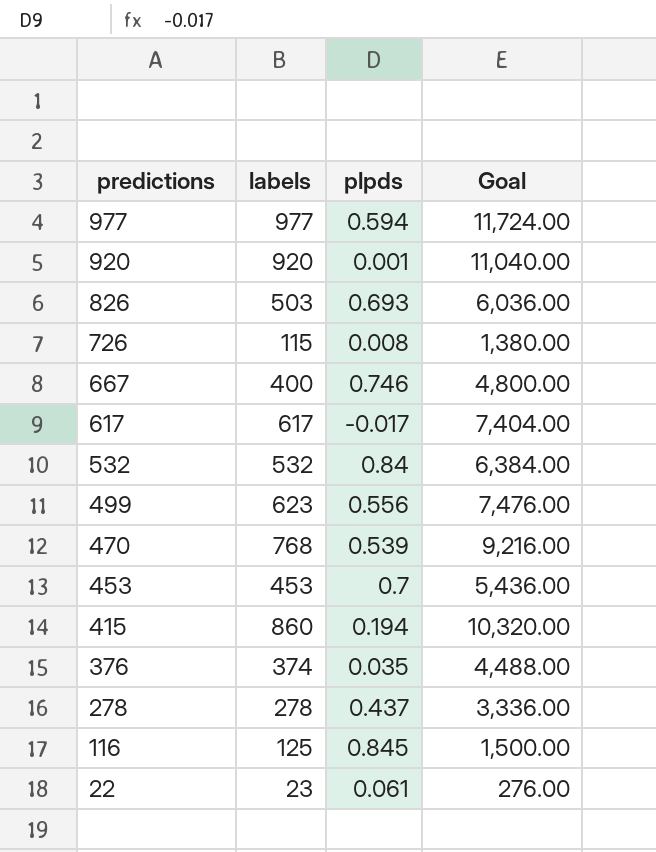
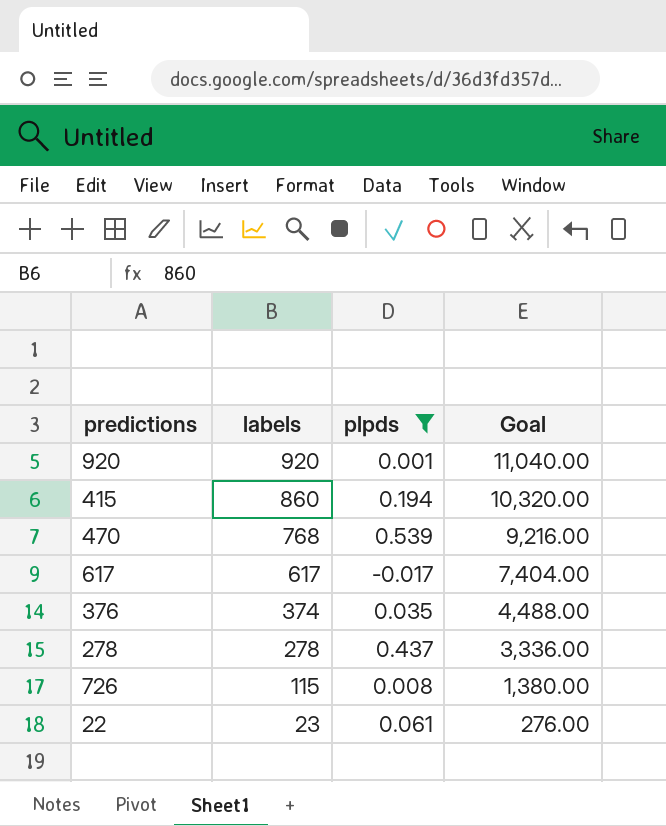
filter: none -> plpds <= 0.539
row order: predictions descending -> labels descending

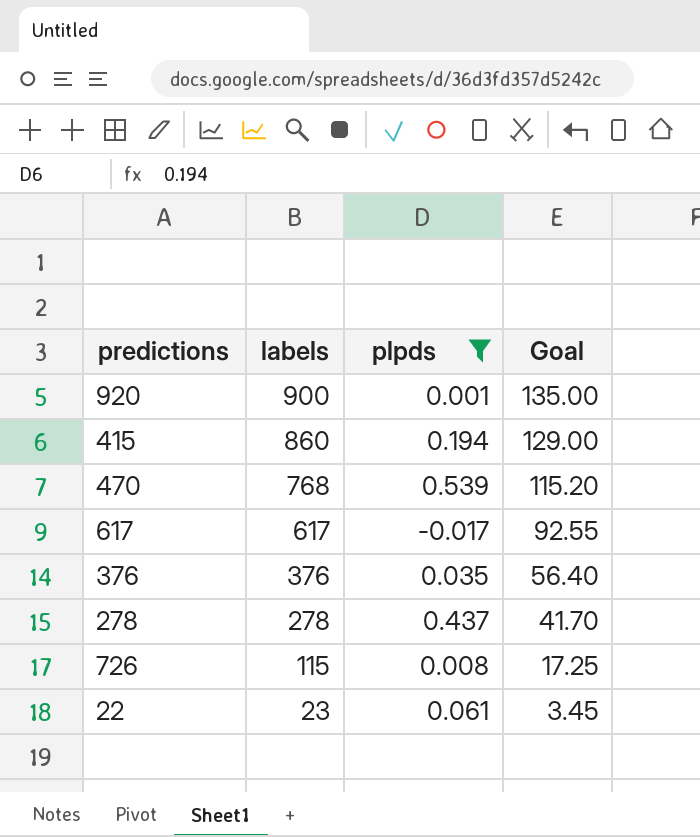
column Goal | formula: [labels] * 12 -> [labels] * 0.15
920 | labels: 920 -> 900
376 | labels: 374 -> 376

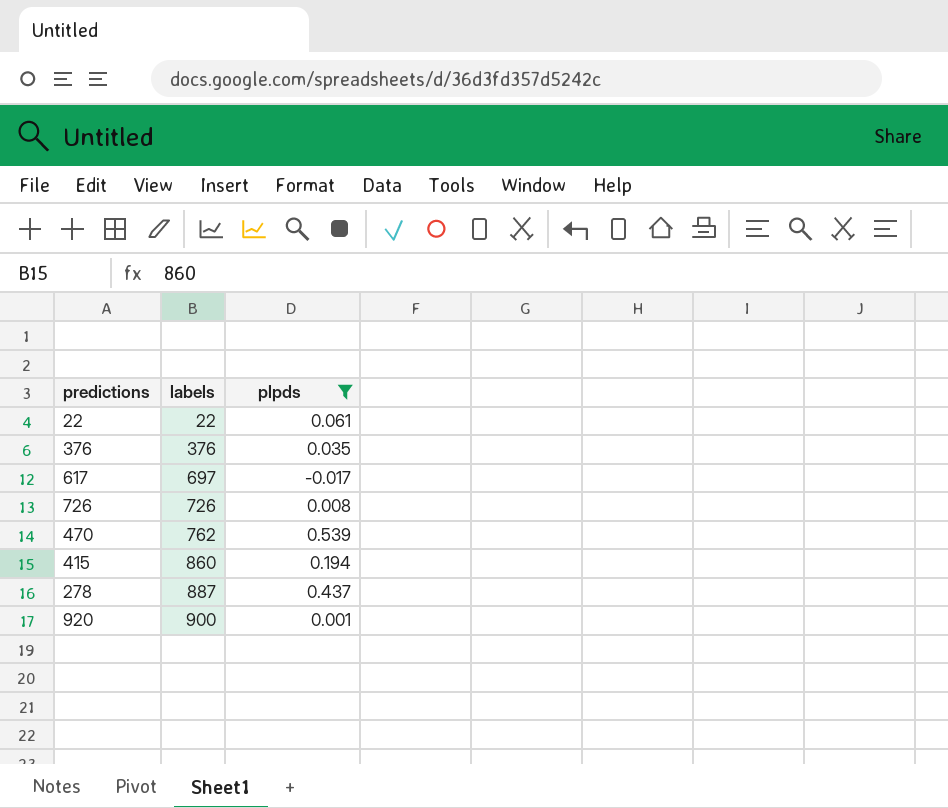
row order: labels descending -> labels ascending
column Goal | formula: [labels] * 0.15 -> none
22 | labels: 23 -> 22
617 | labels: 617 -> 697
726 | labels: 115 -> 726
470 | labels: 768 -> 762
278 | labels: 278 -> 887

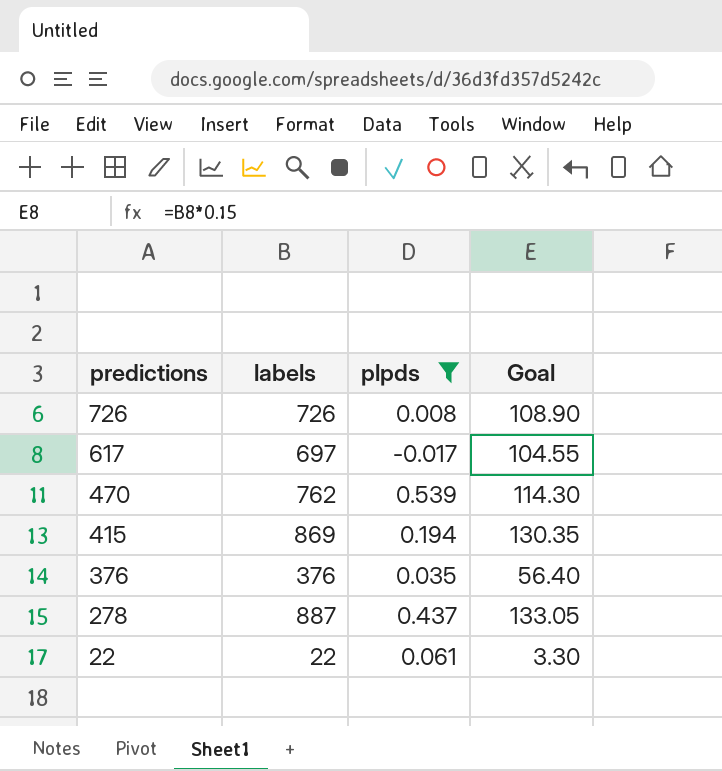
row order: labels ascending -> predictions descending
column Goal | formula: none -> [labels] * 0.15
row 920: 900 | 0.001 -> none
415 | labels: 860 -> 869

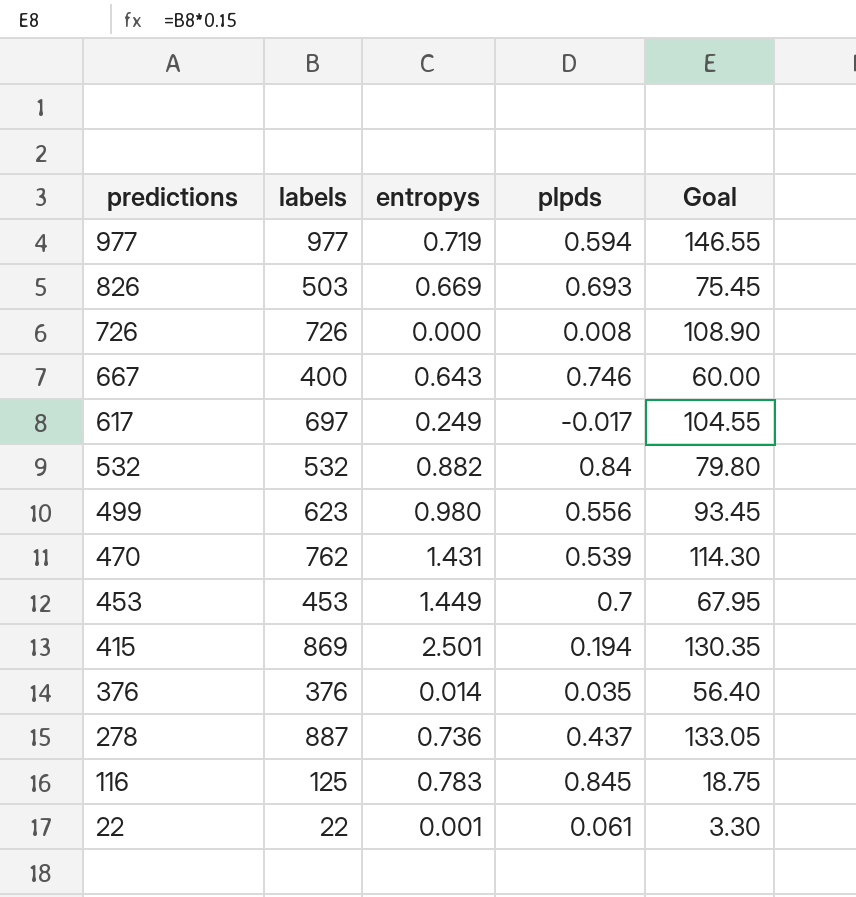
filter: plpds <= 0.539 -> none
column entropys | position: none -> 3

